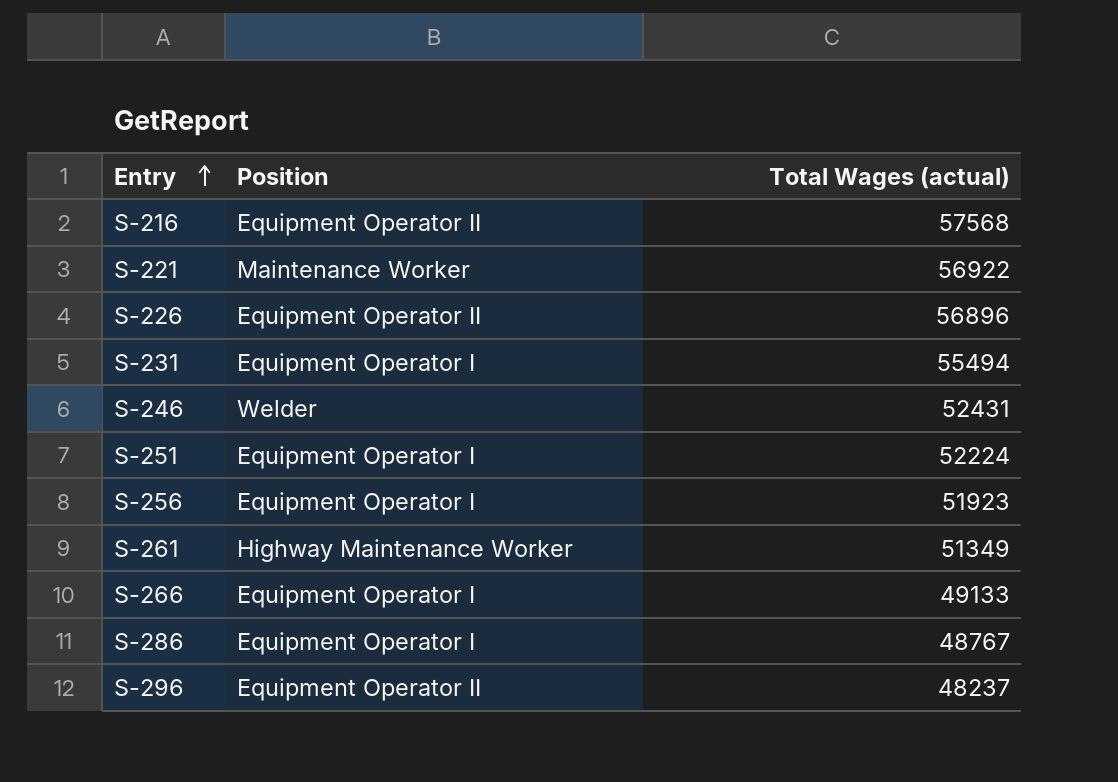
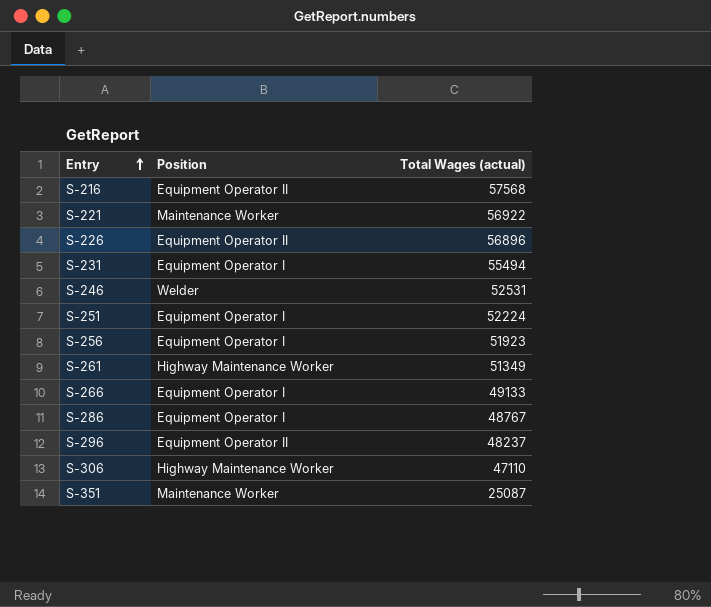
S-246 | Total Wages (actual): 52431 -> 52531
row S-306: none -> Highway Maintenance Worker | 47110
row S-351: none -> Maintenance Worker | 25087

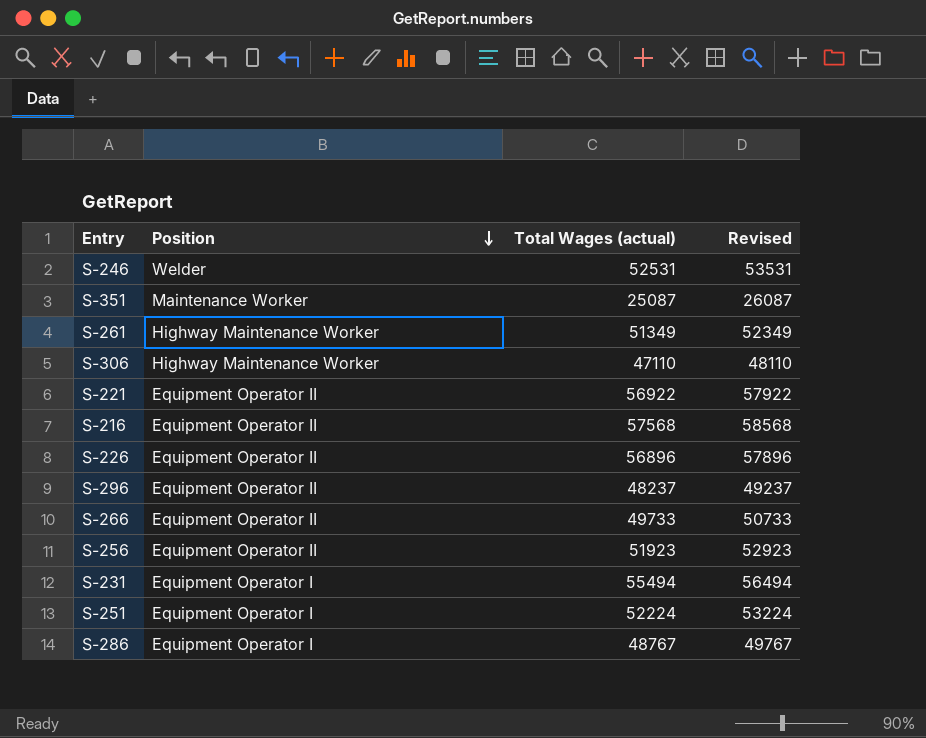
row order: Entry ascending -> Position descending
column Revised | formula: none -> [Total Wages (actual)] + 1000
S-221 | Position: Maintenance Worker -> Equipment Operator II
S-266 | Position: Equipment Operator I -> Equipment Operator II
S-266 | Total Wages (actual): 49133 -> 49733
S-256 | Position: Equipment Operator I -> Equipment Operator II

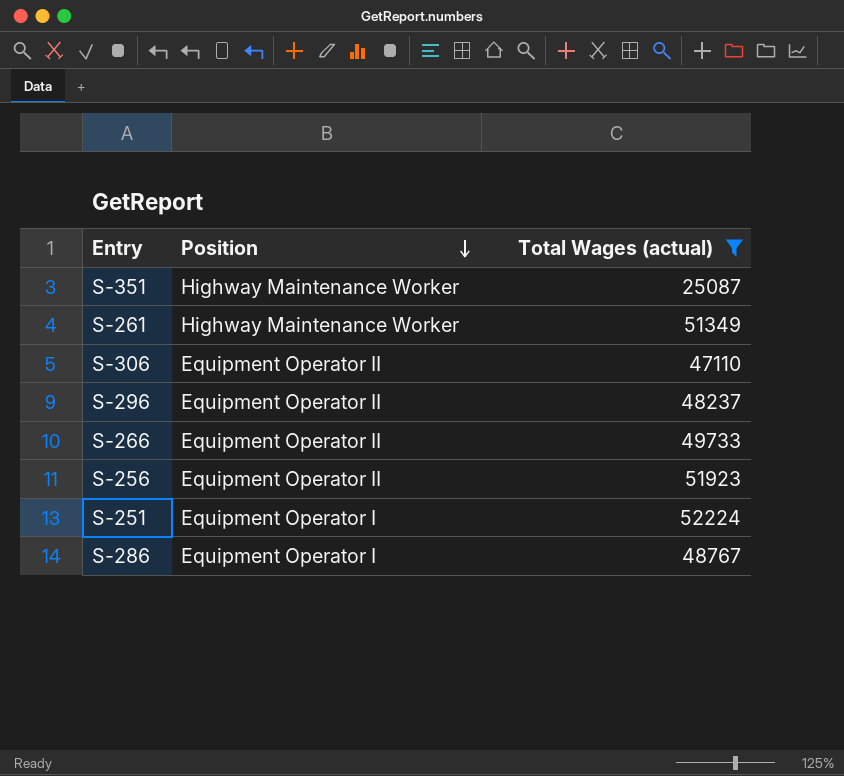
filter: none -> Total Wages (actual) <= 52224
column Revised | formula: [Total Wages (actual)] + 1000 -> none
S-351 | Position: Maintenance Worker -> Highway Maintenance Worker
S-306 | Position: Highway Maintenance Worker -> Equipment Operator II

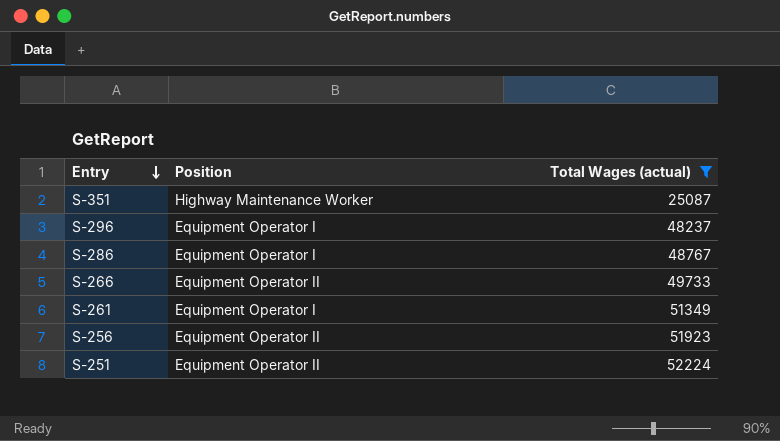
row order: Position descending -> Entry descending
row S-306: Equipment Operator II | 47110 -> none
S-296 | Position: Equipment Operator II -> Equipment Operator I
S-261 | Position: Highway Maintenance Worker -> Equipment Operator I
S-251 | Position: Equipment Operator I -> Equipment Operator II

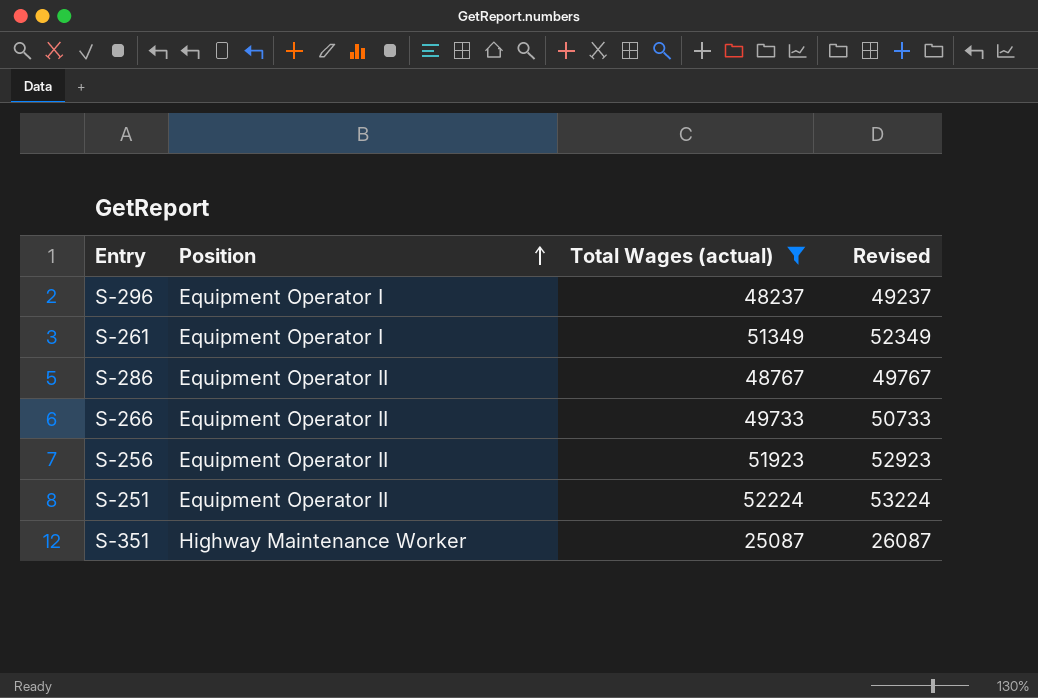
row order: Entry descending -> Position ascending
column Revised | formula: none -> [Total Wages (actual)] + 1000
S-286 | Position: Equipment Operator I -> Equipment Operator II

